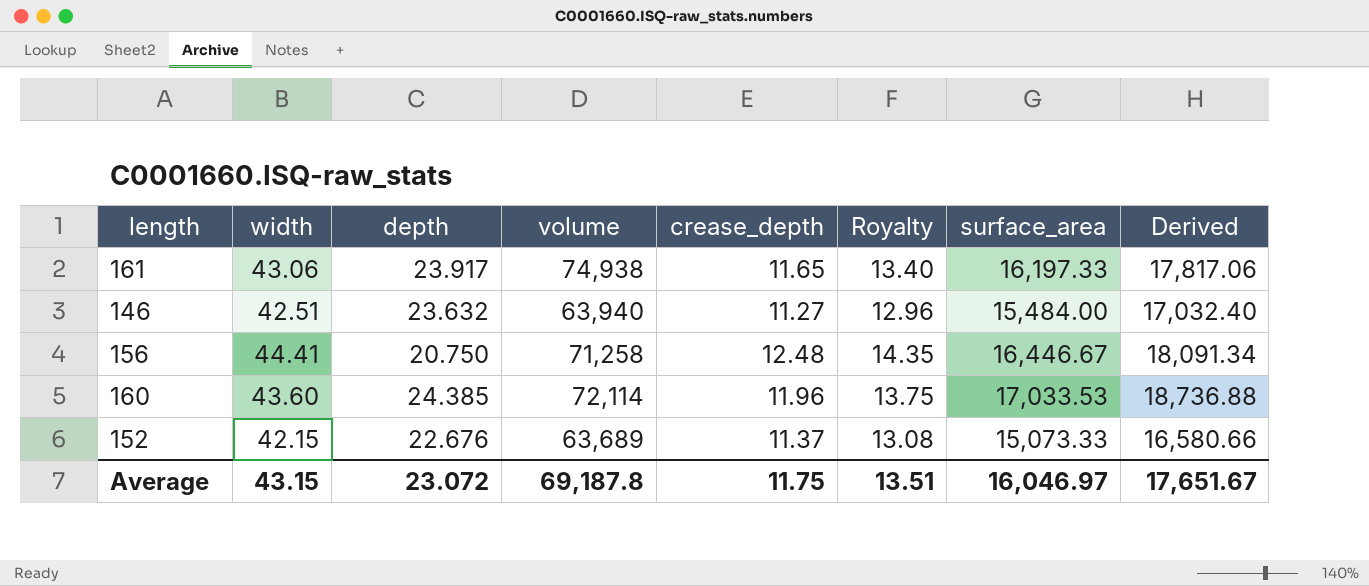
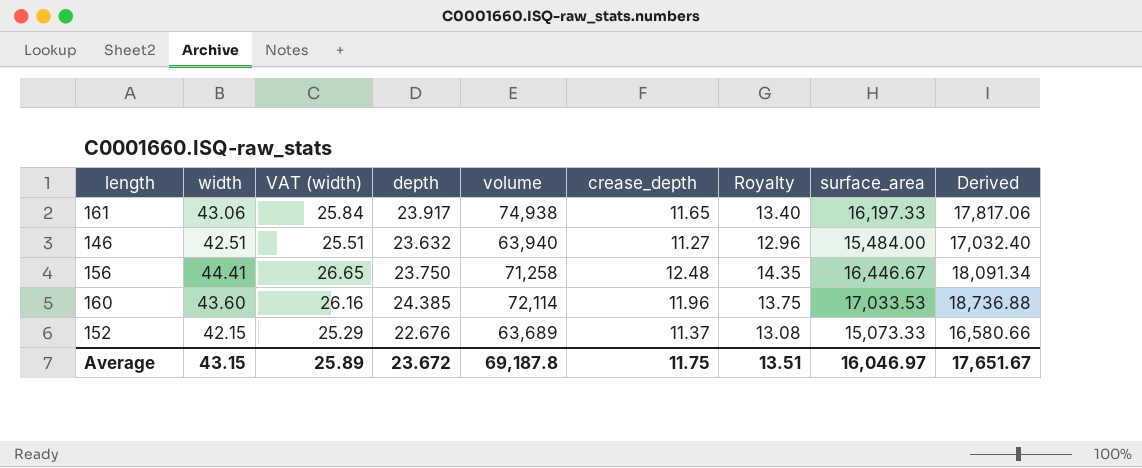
column VAT (width) | formula: none -> [width] * 0.6
156 | depth: 20.750 -> 23.750
Average | depth: 23.072 -> 23.672

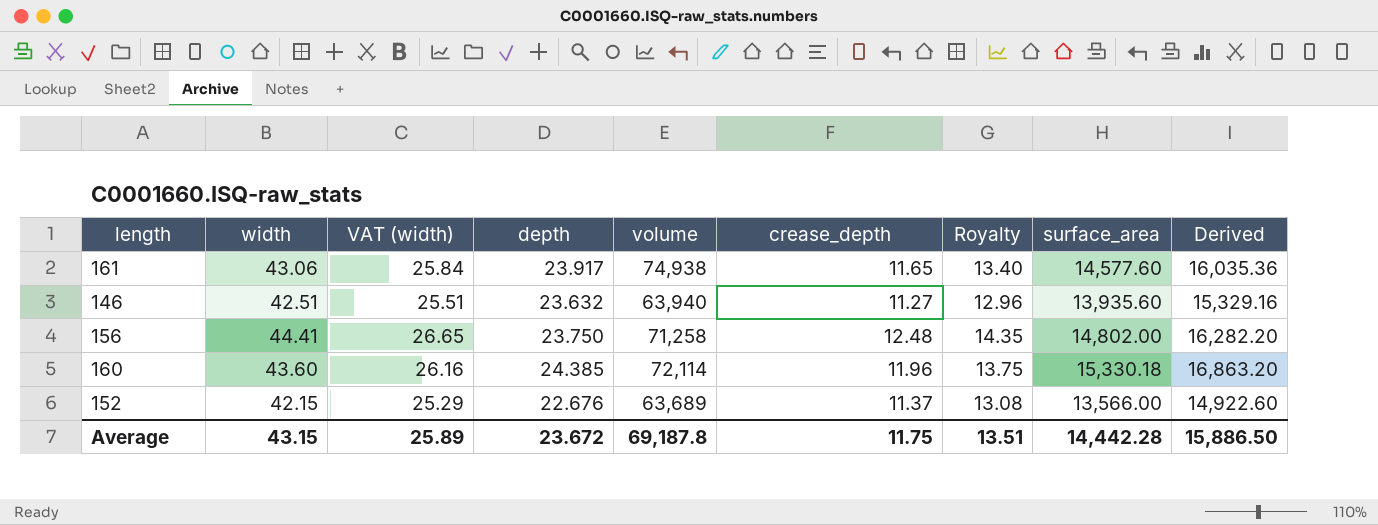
161 | surface_area: 16,197.33 -> 14,577.60
161 | Derived: 17,817.06 -> 16,035.36
146 | surface_area: 15,484.00 -> 13,935.60
146 | Derived: 17,032.40 -> 15,329.16
156 | surface_area: 16,446.67 -> 14,802.00
156 | Derived: 18,091.34 -> 16,282.20
160 | surface_area: 17,033.53 -> 15,330.18
160 | Derived: 18,736.88 -> 16,863.20
152 | surface_area: 15,073.33 -> 13,566.00
152 | Derived: 16,580.66 -> 14,922.60
Average | surface_area: 16,046.97 -> 14,442.28
Average | Derived: 17,651.67 -> 15,886.50

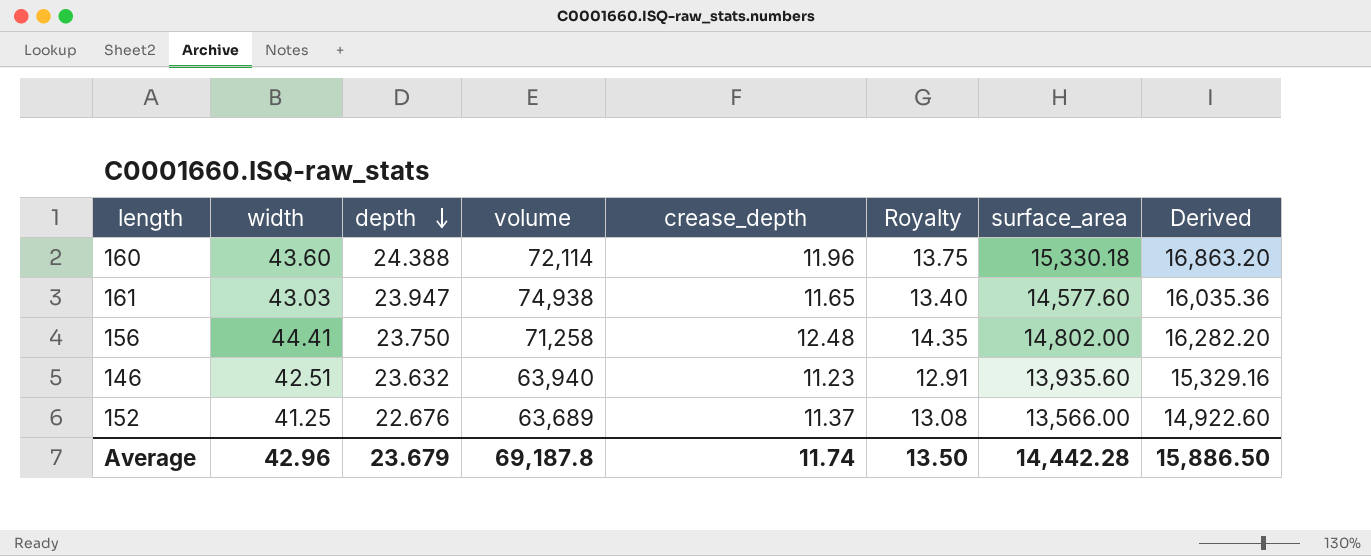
row order: none -> depth descending
column VAT (width) | formula: [width] * 0.6 -> none
160 | depth: 24.385 -> 24.388
161 | width: 43.06 -> 43.03
161 | depth: 23.917 -> 23.947
146 | crease_depth: 11.27 -> 11.23
146 | Royalty: 12.96 -> 12.91
152 | width: 42.15 -> 41.25
Average | width: 43.15 -> 42.96
Average | depth: 23.672 -> 23.679
Average | crease_depth: 11.75 -> 11.74
Average | Royalty: 13.51 -> 13.50

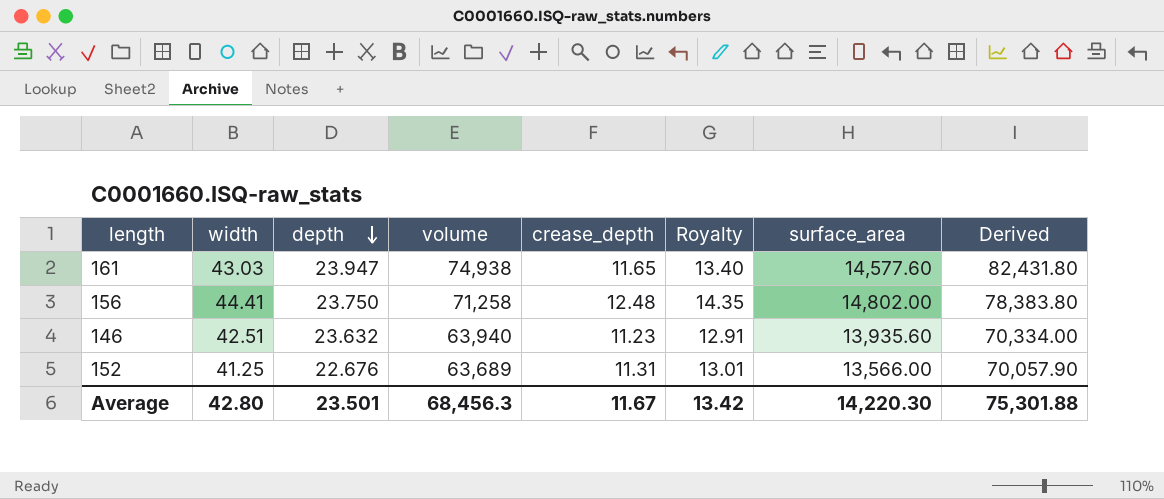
column Derived | formula: [surface_area] * 1.1 -> [volume] * 1.1
row 160: 43.60 | 24.388 | 72,114 | 11.96 | 13.75 | 15,330.18 | 16,863.20 -> none
152 | crease_depth: 11.37 -> 11.31
152 | Royalty: 13.08 -> 13.01
Average | width: 42.96 -> 42.80
Average | depth: 23.679 -> 23.501
Average | volume: 69,187.8 -> 68,456.3
Average | crease_depth: 11.74 -> 11.67
Average | Royalty: 13.50 -> 13.42
Average | surface_area: 14,442.28 -> 14,220.30
Average | Derived: 15,886.50 -> 75,301.88

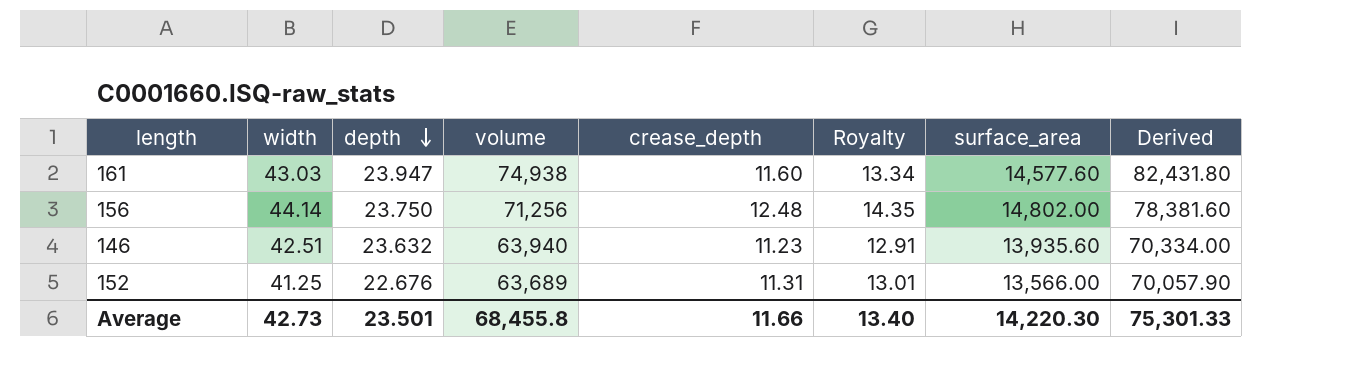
161 | crease_depth: 11.65 -> 11.60
161 | Royalty: 13.40 -> 13.34
156 | width: 44.41 -> 44.14
156 | volume: 71,258 -> 71,256
156 | Derived: 78,383.80 -> 78,381.60
Average | width: 42.80 -> 42.73
Average | volume: 68,456.3 -> 68,455.8
Average | crease_depth: 11.67 -> 11.66
Average | Royalty: 13.42 -> 13.40
Average | Derived: 75,301.88 -> 75,301.33

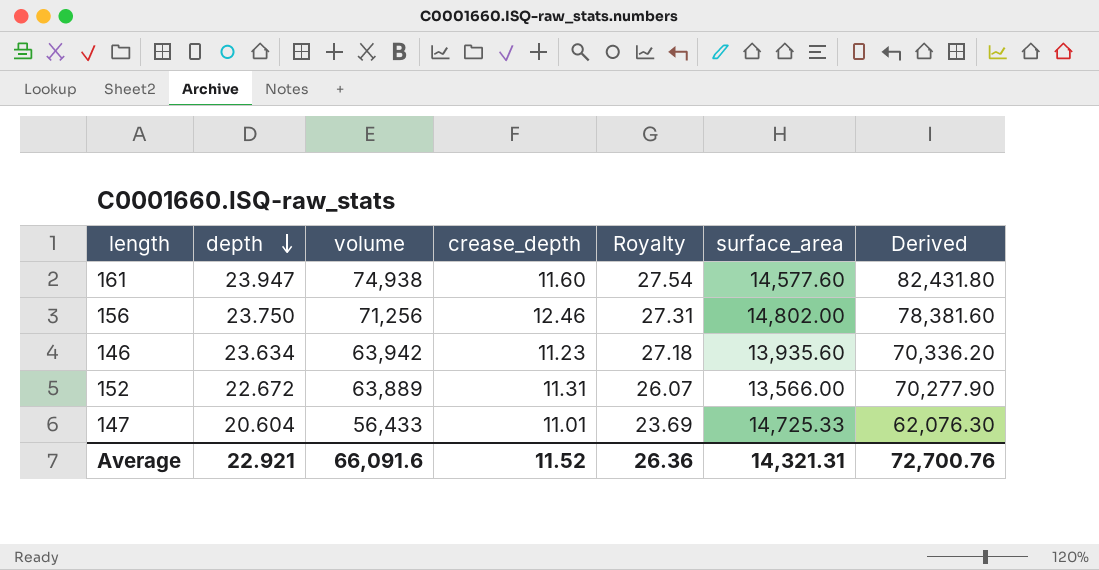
column width | position: 2 -> none
column Royalty | formula: [crease_depth] * 1.15 -> [depth] * 1.15
156 | crease_depth: 12.48 -> 12.46
146 | depth: 23.632 -> 23.634
146 | volume: 63,940 -> 63,942
146 | Derived: 70,334.00 -> 70,336.20
152 | depth: 22.676 -> 22.672
152 | volume: 63,689 -> 63,889
152 | Derived: 70,057.90 -> 70,277.90
row 147: none -> 20.604 | 56,433 | 11.01 | 23.69 | 14,725.33 | 62,076.30
Average | depth: 23.501 -> 22.921
Average | volume: 68,455.8 -> 66,091.6
Average | crease_depth: 11.66 -> 11.52
Average | Royalty: 13.40 -> 26.36
Average | surface_area: 14,220.30 -> 14,321.31
Average | Derived: 75,301.33 -> 72,700.76

